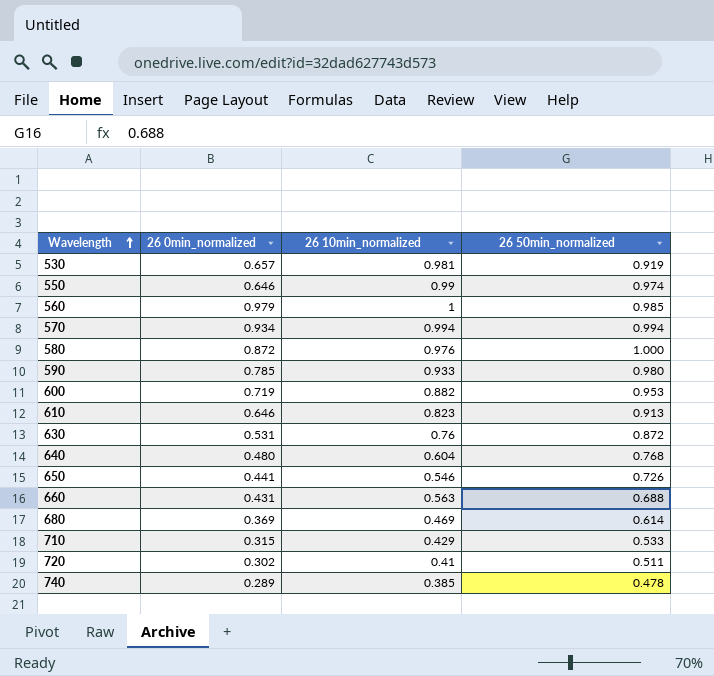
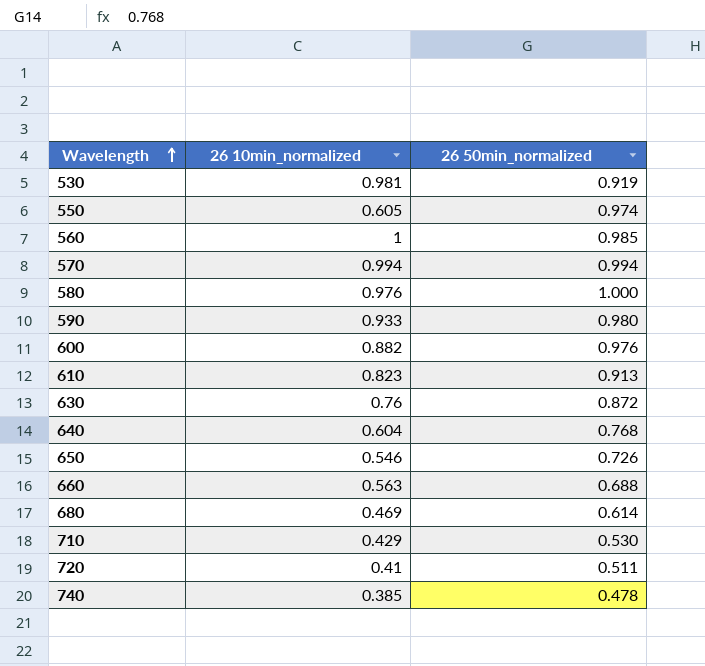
column 26 0min_normalized | position: 2 -> none
550 | 26 10min_normalized: 0.99 -> 0.605
600 | 26 50min_normalized: 0.953 -> 0.976
710 | 26 50min_normalized: 0.533 -> 0.530

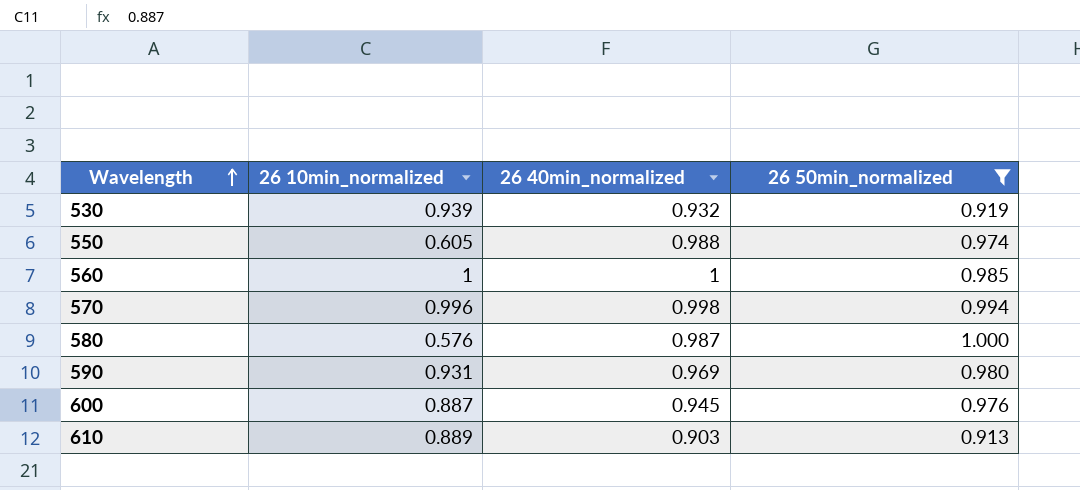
filter: none -> 26 50min_normalized >= 0.913
column 26 40min_normalized | position: none -> 3
530 | 26 10min_normalized: 0.981 -> 0.939
570 | 26 10min_normalized: 0.994 -> 0.996
580 | 26 10min_normalized: 0.976 -> 0.576
590 | 26 10min_normalized: 0.933 -> 0.931
600 | 26 10min_normalized: 0.882 -> 0.887
610 | 26 10min_normalized: 0.823 -> 0.889

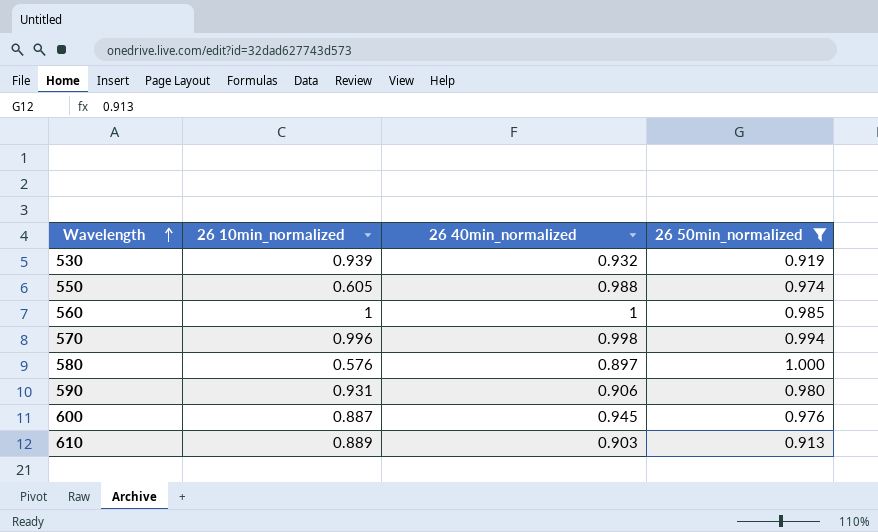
580 | 26 40min_normalized: 0.987 -> 0.897
590 | 26 40min_normalized: 0.969 -> 0.906

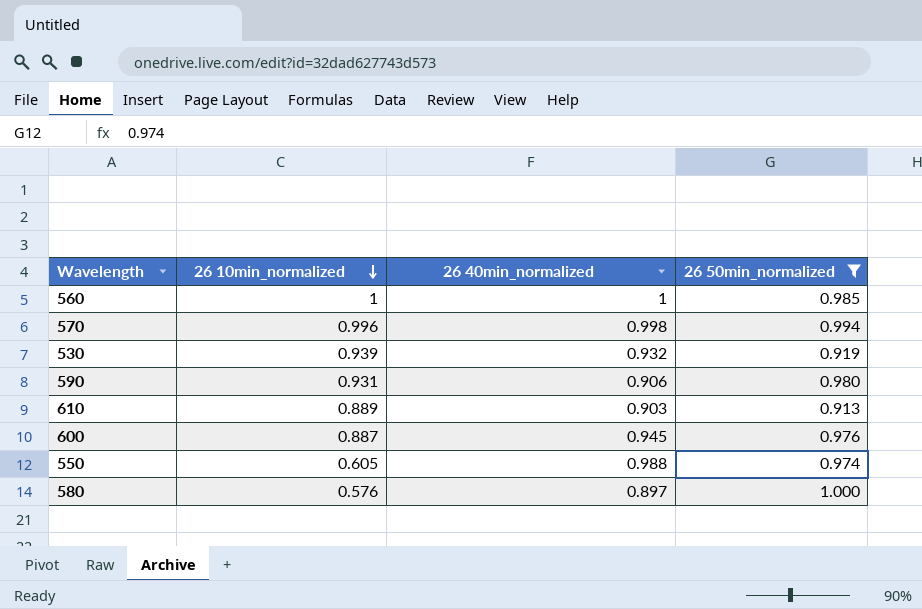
row order: Wavelength ascending -> 26 10min_normalized descending

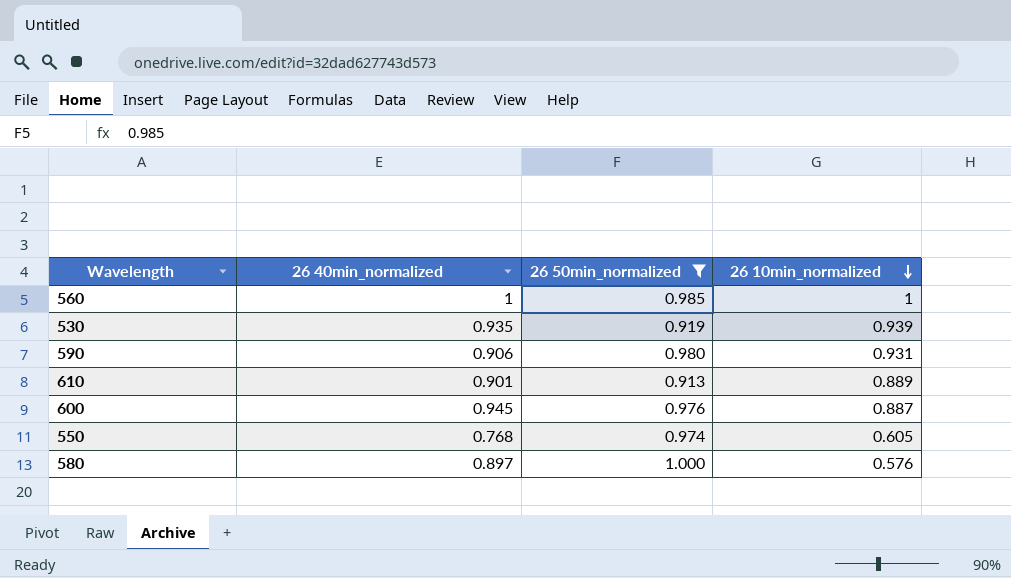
column 26 10min_normalized | position: 2 -> 4
row 570: 0.996 | 0.998 | 0.994 -> none
530 | 26 40min_normalized: 0.932 -> 0.935
610 | 26 40min_normalized: 0.903 -> 0.901
550 | 26 40min_normalized: 0.988 -> 0.768

